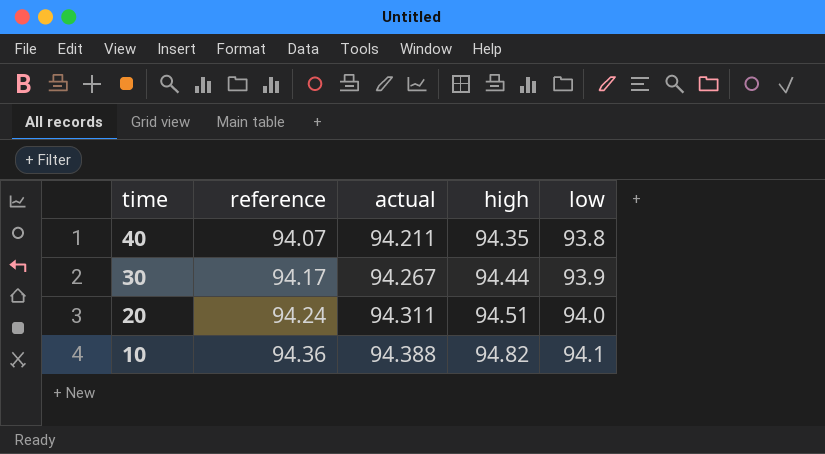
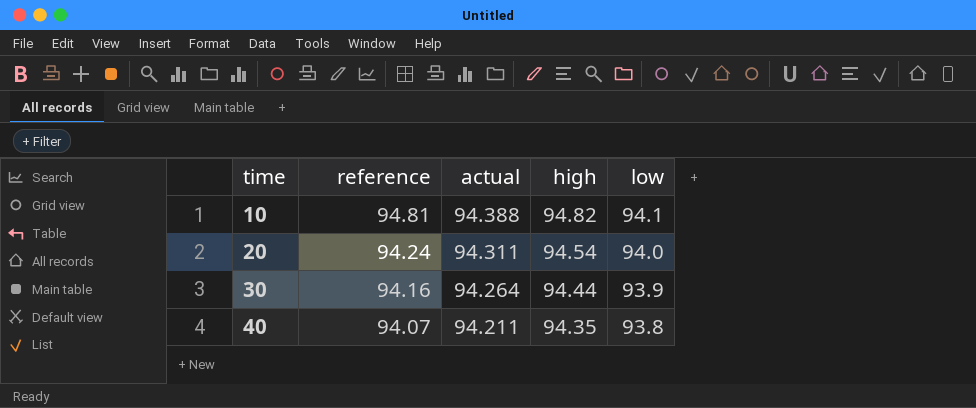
row order: time descending -> time ascending
10 | reference: 94.36 -> 94.81
20 | high: 94.51 -> 94.54
30 | reference: 94.17 -> 94.16
30 | actual: 94.267 -> 94.264

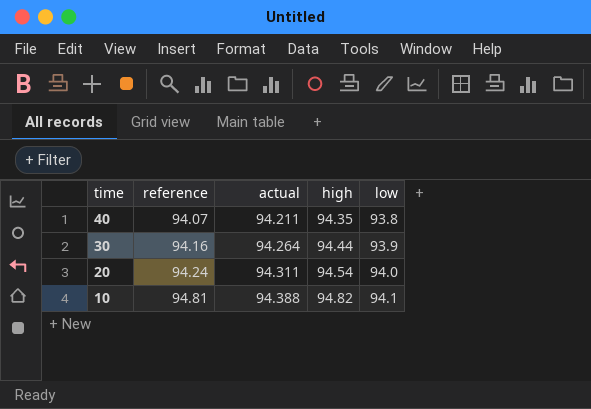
row order: time ascending -> time descending

